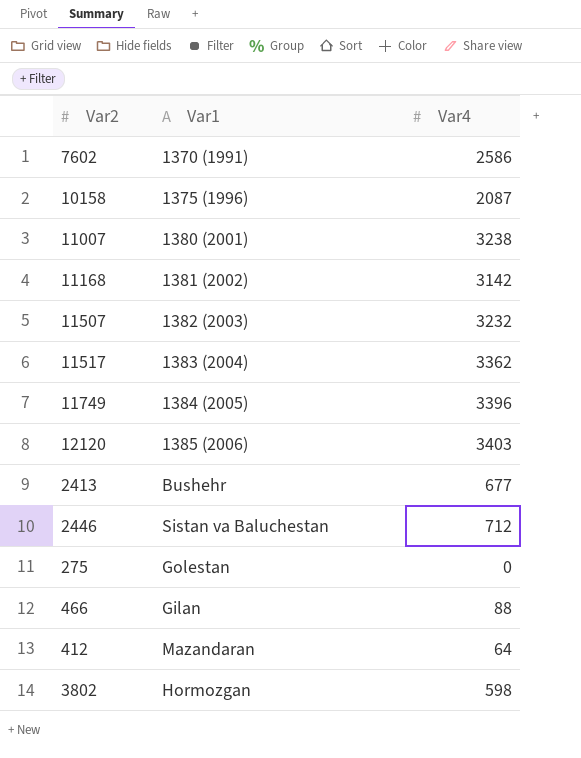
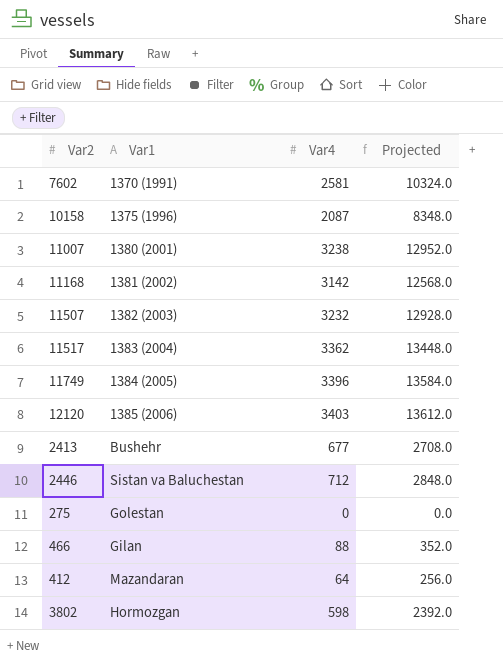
column Projected | formula: none -> [Var4] * 4
7602 | Var4: 2586 -> 2581

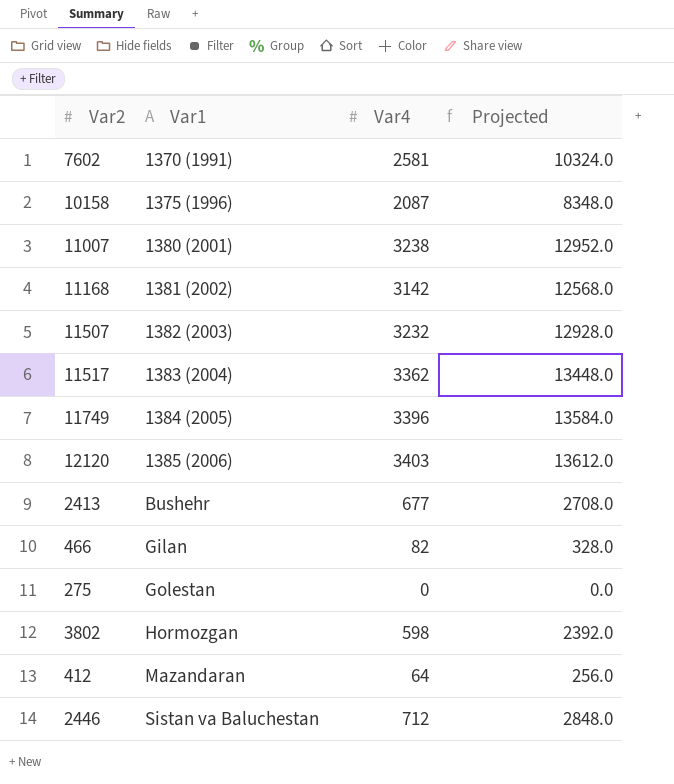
row order: none -> Var1 ascending
466 | Var4: 88 -> 82
466 | Projected: 352.0 -> 328.0

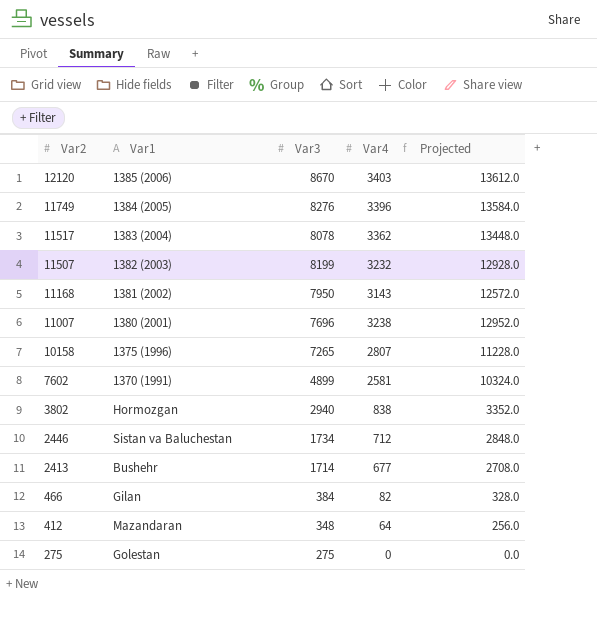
row order: Var1 ascending -> Var2 descending
column Var3 | position: none -> 3
11168 | Var4: 3142 -> 3143
11168 | Projected: 12568.0 -> 12572.0
10158 | Var4: 2087 -> 2807
10158 | Projected: 8348.0 -> 11228.0
3802 | Var4: 598 -> 838
3802 | Projected: 2392.0 -> 3352.0

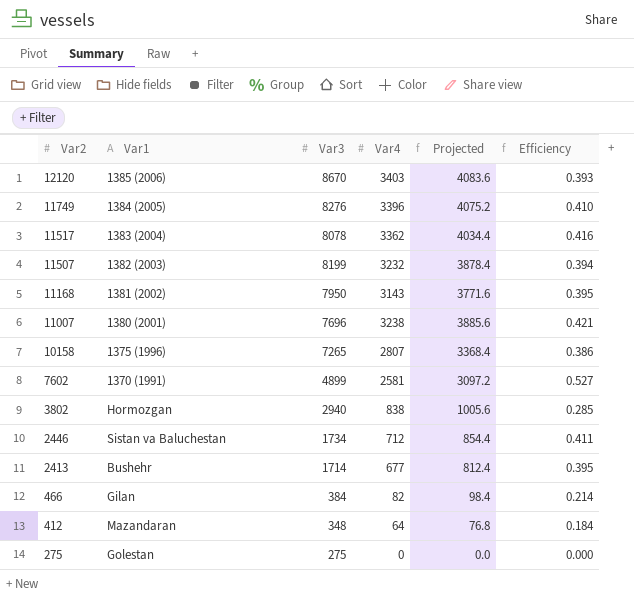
column Projected | formula: [Var4] * 4 -> [Var4] * 1.2
column Efficiency | formula: none -> [Var4] / [Var3]

